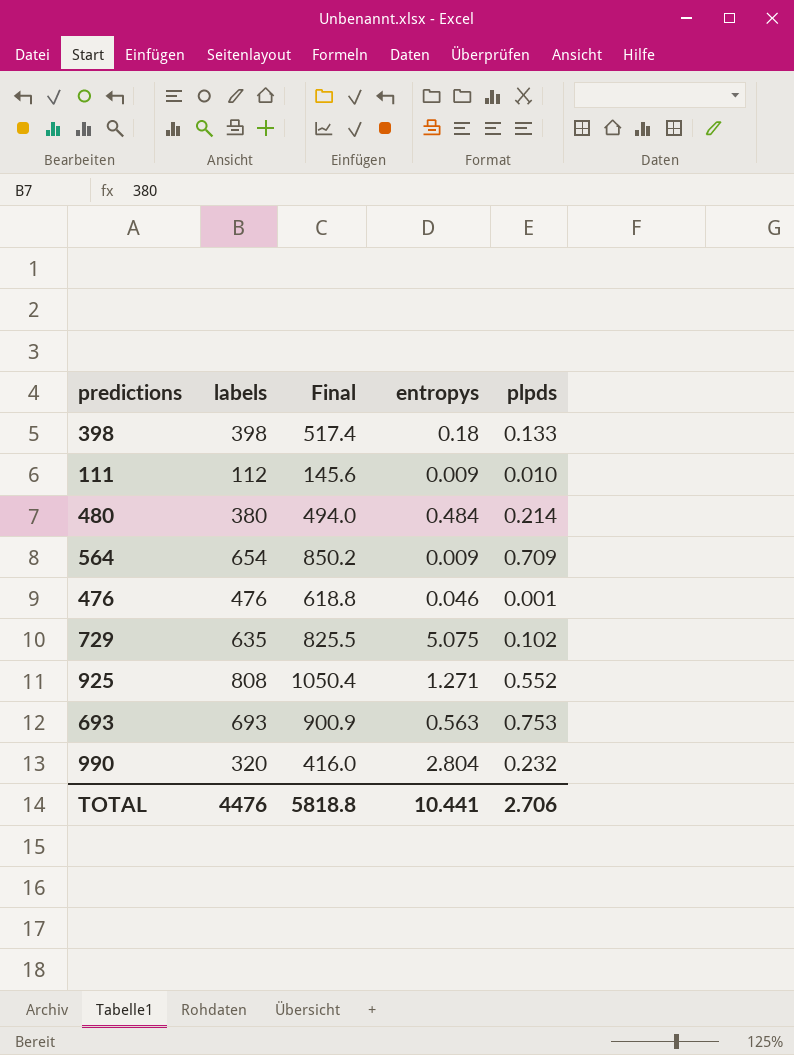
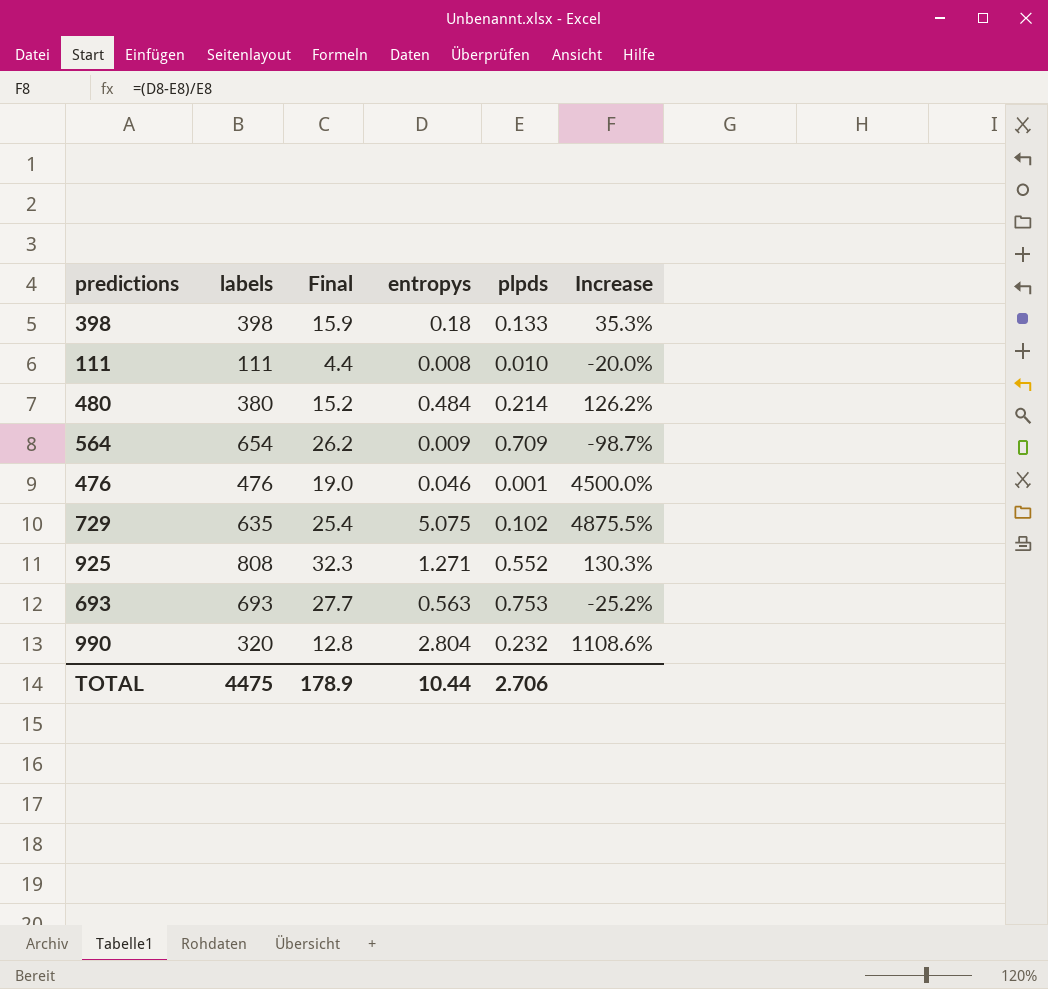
column Final | formula: [labels] * 1.3 -> [labels] * 0.04
column Increase | formula: none -> ([entropys] - [plpds]) / [plpds]
111 | labels: 112 -> 111
111 | entropys: 0.009 -> 0.008
TOTAL | labels: 4476 -> 4475
TOTAL | Final: 5818.8 -> 178.9
TOTAL | entropys: 10.441 -> 10.44

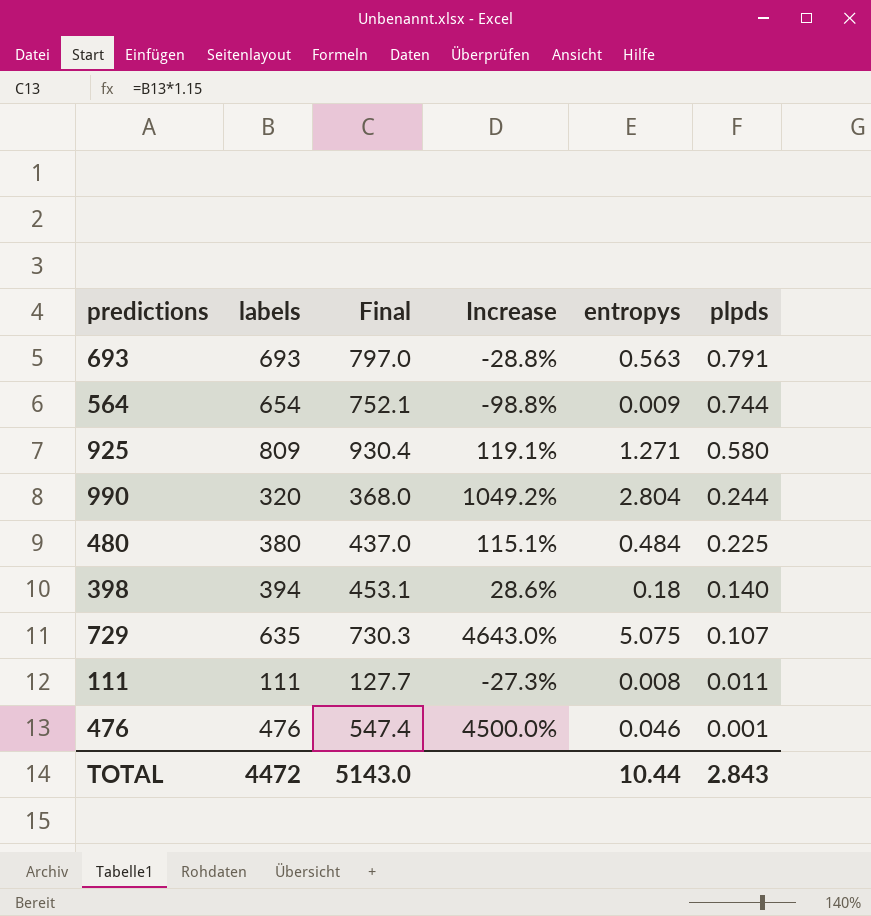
row order: none -> plpds descending
column Final | formula: [labels] * 0.04 -> [labels] * 1.15
column Increase | position: 6 -> 4
693 | Increase: -25.2% -> -28.8%
693 | plpds: 0.753 -> 0.791
564 | Increase: -98.7% -> -98.8%
564 | plpds: 0.709 -> 0.744
925 | labels: 808 -> 809
925 | Increase: 130.3% -> 119.1%
925 | plpds: 0.552 -> 0.580
990 | Increase: 1108.6% -> 1049.2%
990 | plpds: 0.232 -> 0.244
480 | Increase: 126.2% -> 115.1%
480 | plpds: 0.214 -> 0.225
398 | labels: 398 -> 394
398 | Increase: 35.3% -> 28.6%
398 | plpds: 0.133 -> 0.140
729 | Increase: 4875.5% -> 4643.0%
729 | plpds: 0.102 -> 0.107
111 | Increase: -20.0% -> -27.3%
111 | plpds: 0.010 -> 0.011
TOTAL | labels: 4475 -> 4472
TOTAL | Final: 178.9 -> 5143.0
TOTAL | plpds: 2.706 -> 2.843

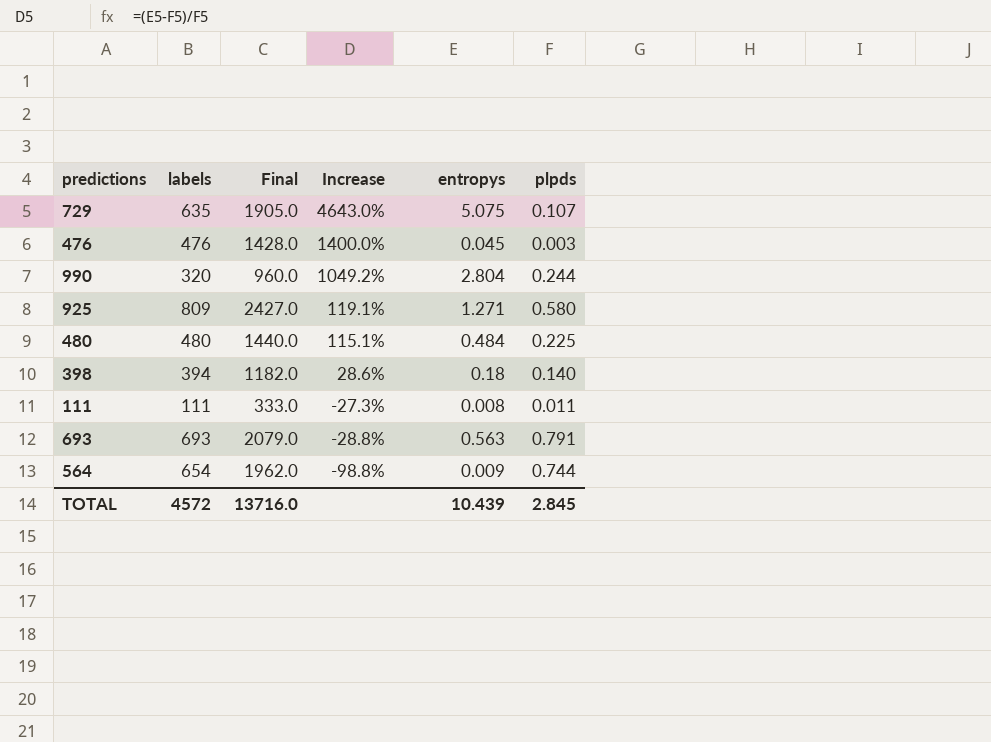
row order: plpds descending -> Increase descending
column Final | formula: [labels] * 1.15 -> [labels] * 3
476 | Increase: 4500.0% -> 1400.0%
476 | entropys: 0.046 -> 0.045
476 | plpds: 0.001 -> 0.003
480 | labels: 380 -> 480
TOTAL | labels: 4472 -> 4572
TOTAL | Final: 5143.0 -> 13716.0
TOTAL | entropys: 10.44 -> 10.439
TOTAL | plpds: 2.843 -> 2.845

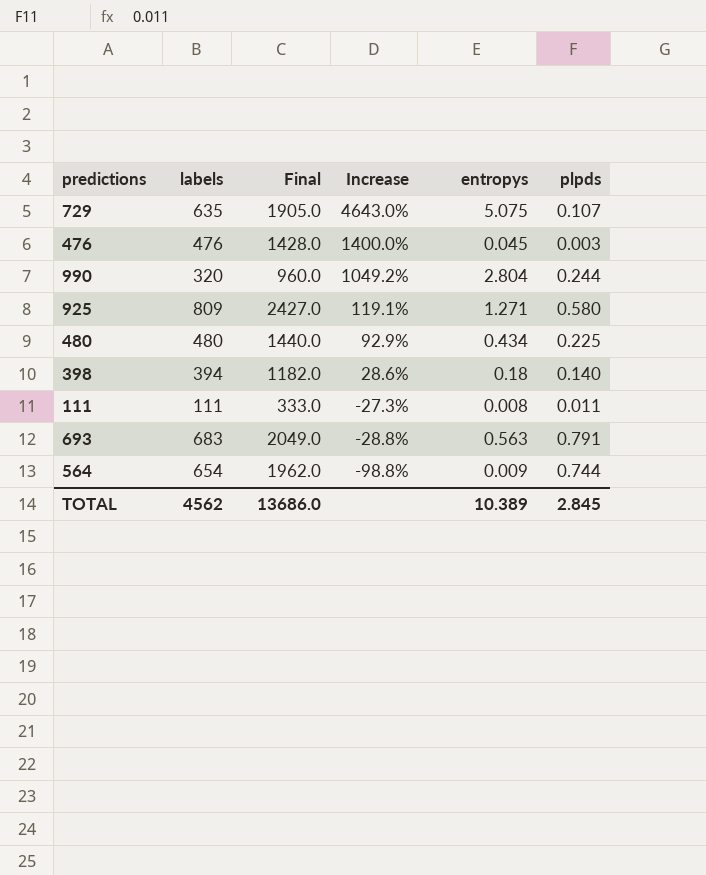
480 | Increase: 115.1% -> 92.9%
480 | entropys: 0.484 -> 0.434
693 | labels: 693 -> 683
693 | Final: 2079.0 -> 2049.0
TOTAL | labels: 4572 -> 4562
TOTAL | Final: 13716.0 -> 13686.0
TOTAL | entropys: 10.439 -> 10.389

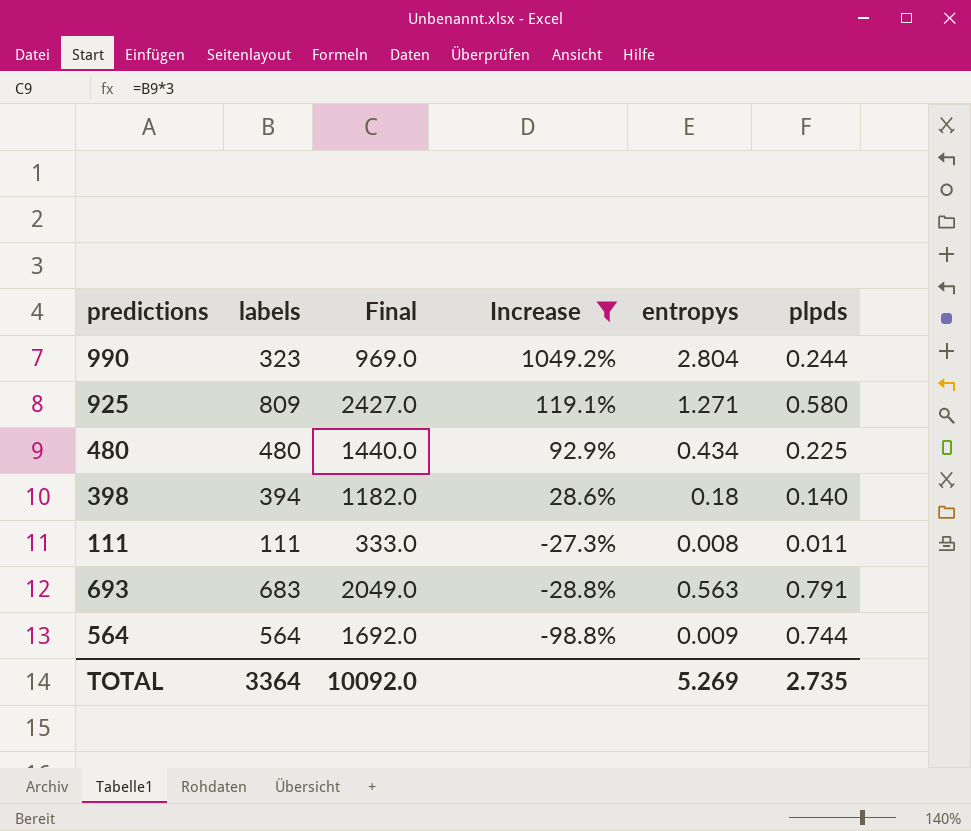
filter: none -> Increase <= 1049.2%
990 | labels: 320 -> 323
990 | Final: 960.0 -> 969.0
564 | labels: 654 -> 564
564 | Final: 1962.0 -> 1692.0
TOTAL | labels: 4562 -> 3364
TOTAL | Final: 13686.0 -> 10092.0
TOTAL | entropys: 10.389 -> 5.269
TOTAL | plpds: 2.845 -> 2.735

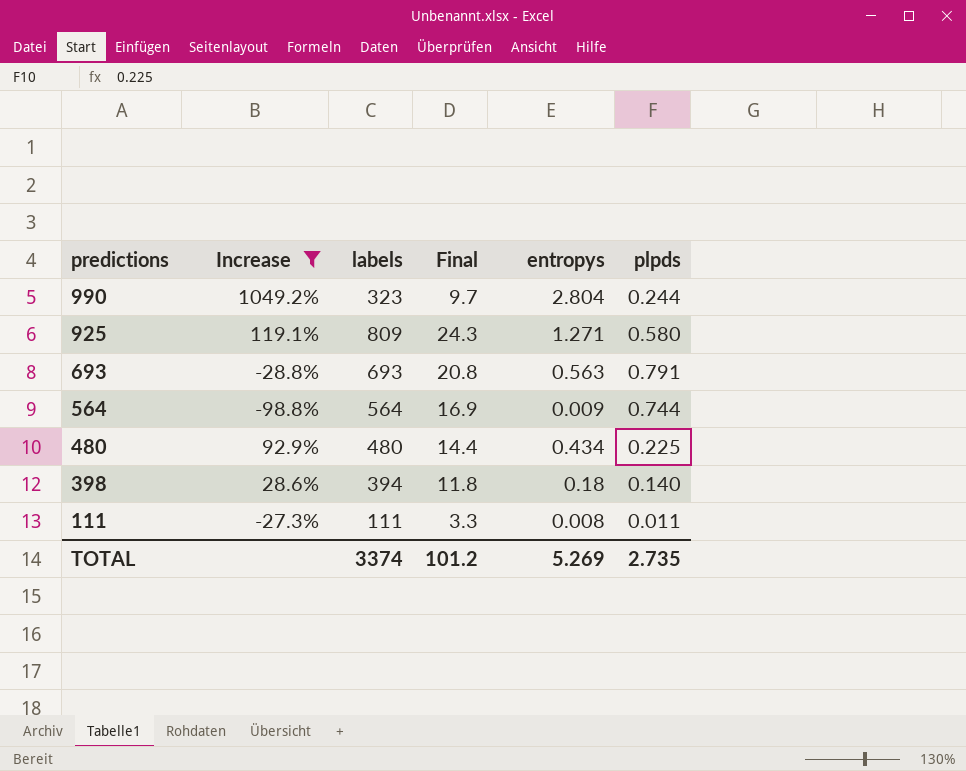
row order: Increase descending -> predictions descending
column Increase | position: 4 -> 2
column Final | formula: [labels] * 3 -> [labels] * 0.03
693 | labels: 683 -> 693
TOTAL | labels: 3364 -> 3374
TOTAL | Final: 10092.0 -> 101.2

